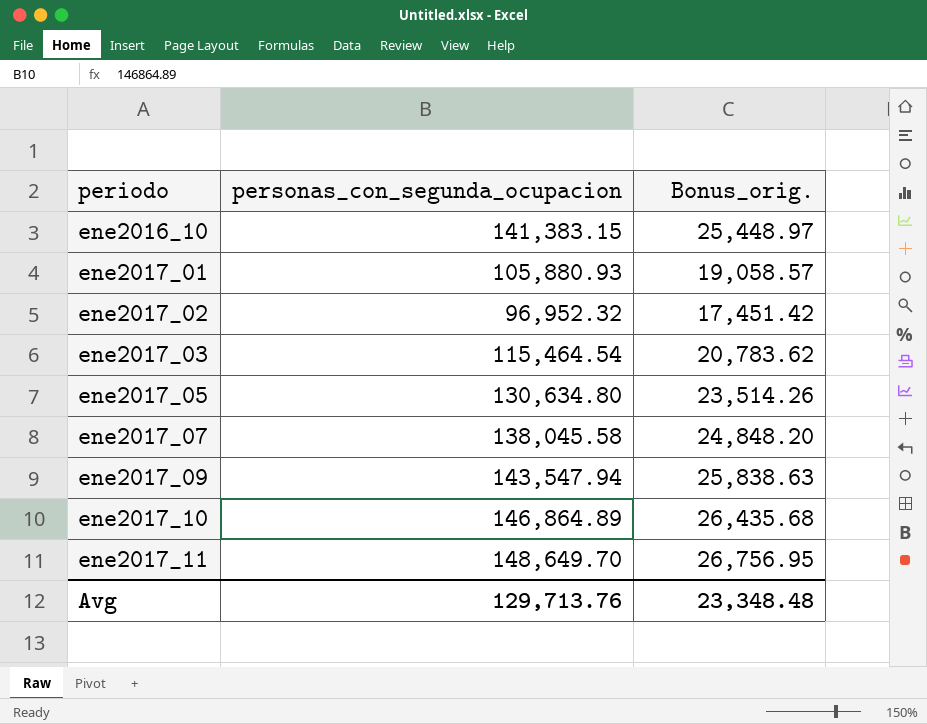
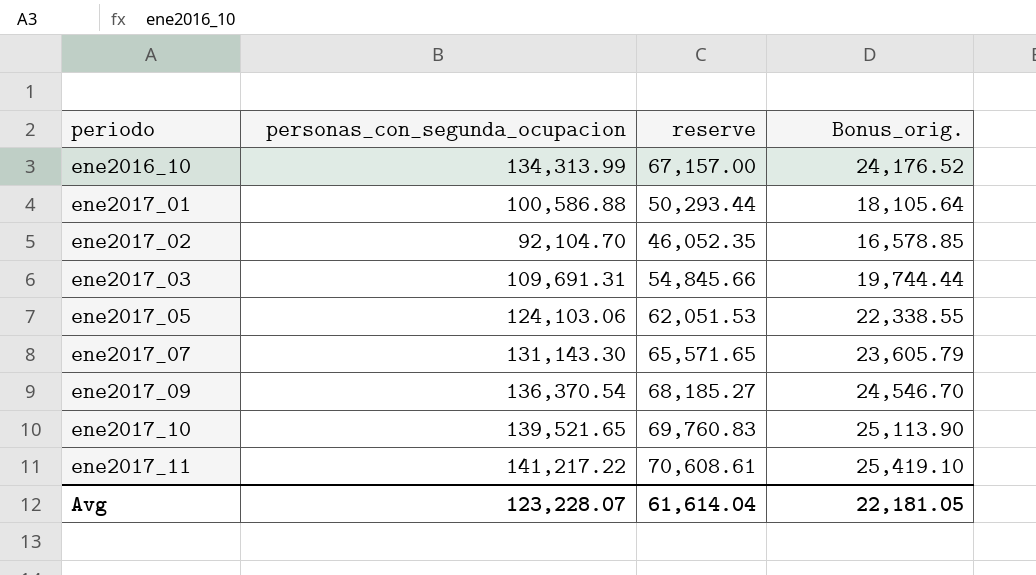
column reserve | formula: none -> [personas_con_segunda_ocupacion] * 0.5
ene2016_10 | personas_con_segunda_ocupacion: 141,383.15 -> 134,313.99
ene2016_10 | Bonus_orig.: 25,448.97 -> 24,176.52
ene2017_01 | personas_con_segunda_ocupacion: 105,880.93 -> 100,586.88
ene2017_01 | Bonus_orig.: 19,058.57 -> 18,105.64
ene2017_02 | personas_con_segunda_ocupacion: 96,952.32 -> 92,104.70
ene2017_02 | Bonus_orig.: 17,451.42 -> 16,578.85
ene2017_03 | personas_con_segunda_ocupacion: 115,464.54 -> 109,691.31
ene2017_03 | Bonus_orig.: 20,783.62 -> 19,744.44
ene2017_05 | personas_con_segunda_ocupacion: 130,634.80 -> 124,103.06
ene2017_05 | Bonus_orig.: 23,514.26 -> 22,338.55
ene2017_07 | personas_con_segunda_ocupacion: 138,045.58 -> 131,143.30
ene2017_07 | Bonus_orig.: 24,848.20 -> 23,605.79
ene2017_09 | personas_con_segunda_ocupacion: 143,547.94 -> 136,370.54
ene2017_09 | Bonus_orig.: 25,838.63 -> 24,546.70
ene2017_10 | personas_con_segunda_ocupacion: 146,864.89 -> 139,521.65
ene2017_10 | Bonus_orig.: 26,435.68 -> 25,113.90
ene2017_11 | personas_con_segunda_ocupacion: 148,649.70 -> 141,217.22
ene2017_11 | Bonus_orig.: 26,756.95 -> 25,419.10
Avg | personas_con_segunda_ocupacion: 129,713.76 -> 123,228.07
Avg | Bonus_orig.: 23,348.48 -> 22,181.05

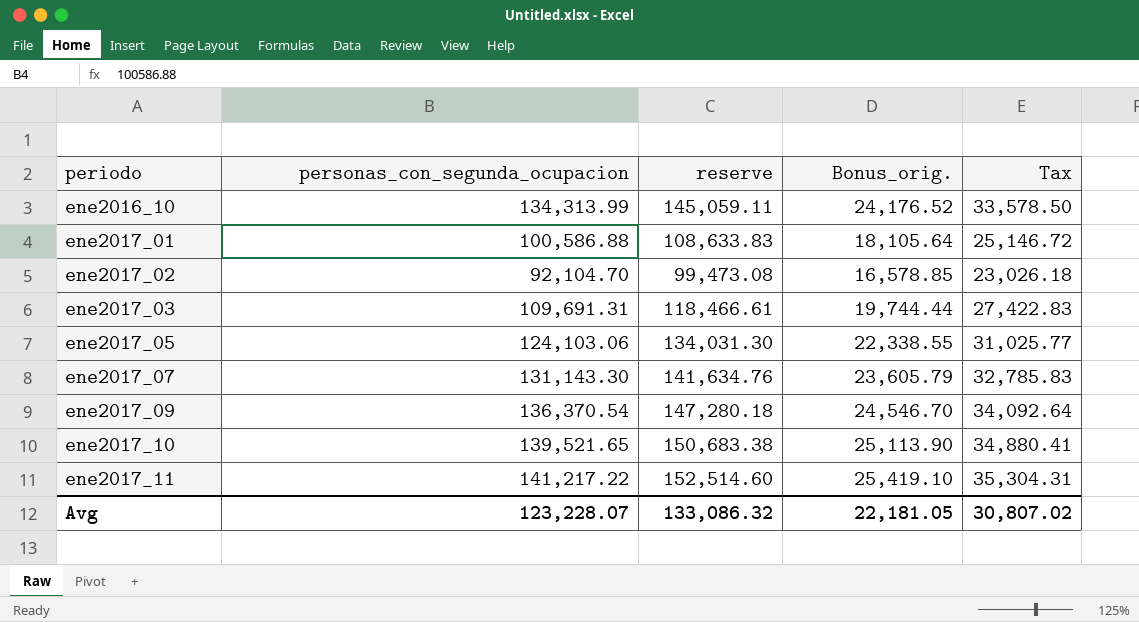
column reserve | formula: [personas_con_segunda_ocupacion] * 0.5 -> [personas_con_segunda_ocupacion] * 1.08
column Tax | formula: none -> [personas_con_segunda_ocupacion] * 0.25
Avg | reserve: 61,614.04 -> 133,086.32

